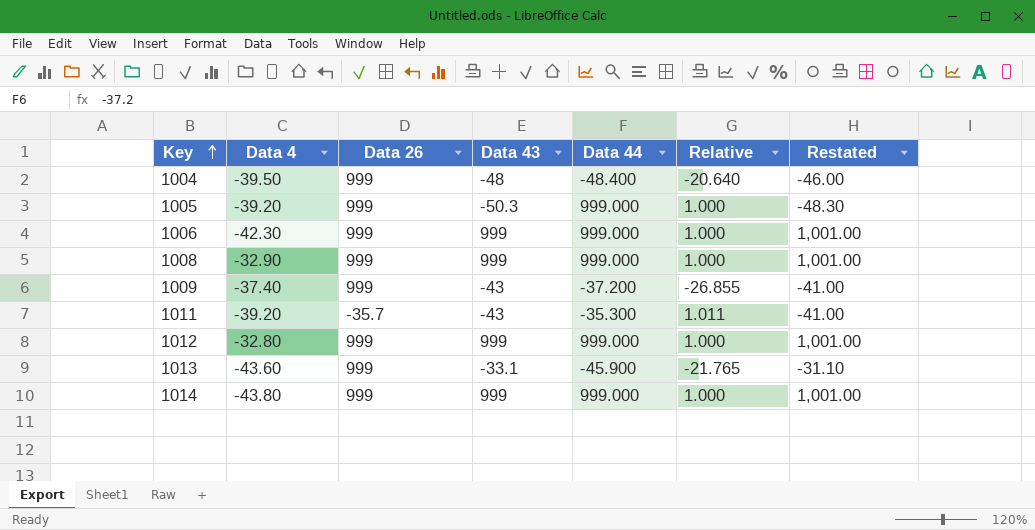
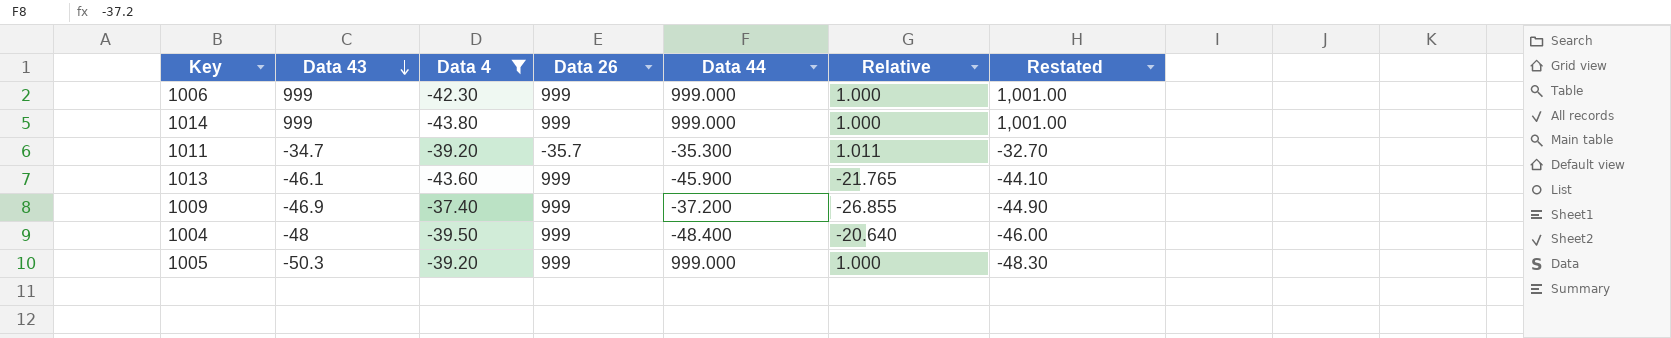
filter: none -> Data 4 <= -37.40
row order: Key ascending -> Data 43 descending
column Data 43 | position: 4 -> 2
1011 | Data 43: -43 -> -34.7
1011 | Restated: -41.00 -> -32.70
1013 | Data 43: -33.1 -> -46.1
1013 | Restated: -31.10 -> -44.10
1009 | Data 43: -43 -> -46.9
1009 | Restated: -41.00 -> -44.90

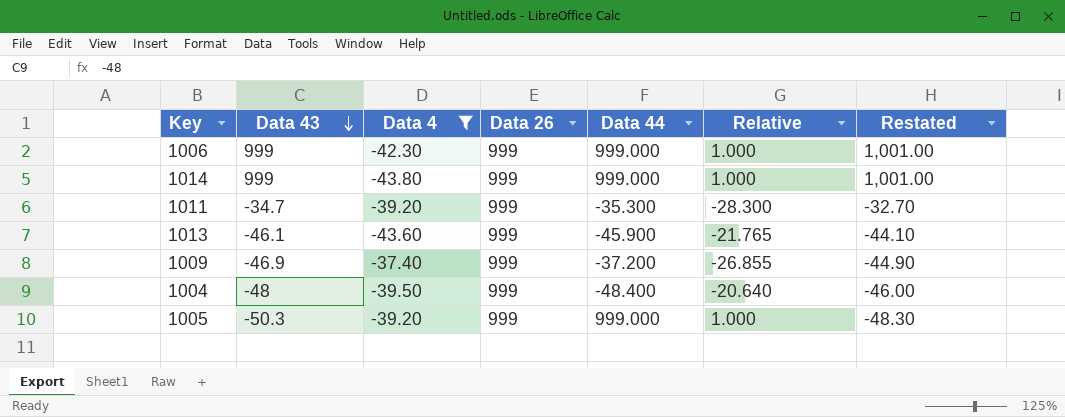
1011 | Data 26: -35.7 -> 999
1011 | Relative: 1.011 -> -28.300

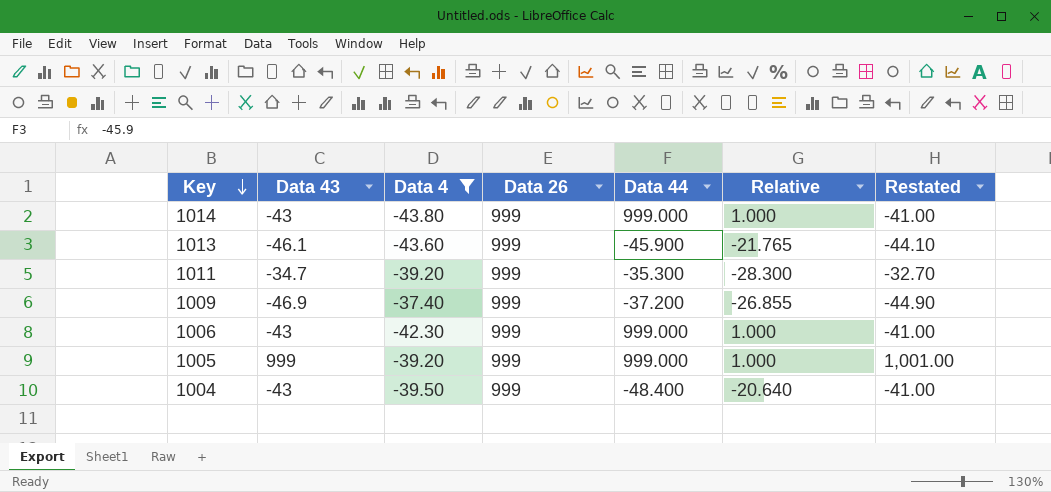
row order: Data 43 descending -> Key descending
1014 | Data 43: 999 -> -43
1014 | Restated: 1,001.00 -> -41.00
1006 | Data 43: 999 -> -43
1006 | Restated: 1,001.00 -> -41.00
1005 | Data 43: -50.3 -> 999
1005 | Restated: -48.30 -> 1,001.00
1004 | Data 43: -48 -> -43
1004 | Restated: -46.00 -> -41.00

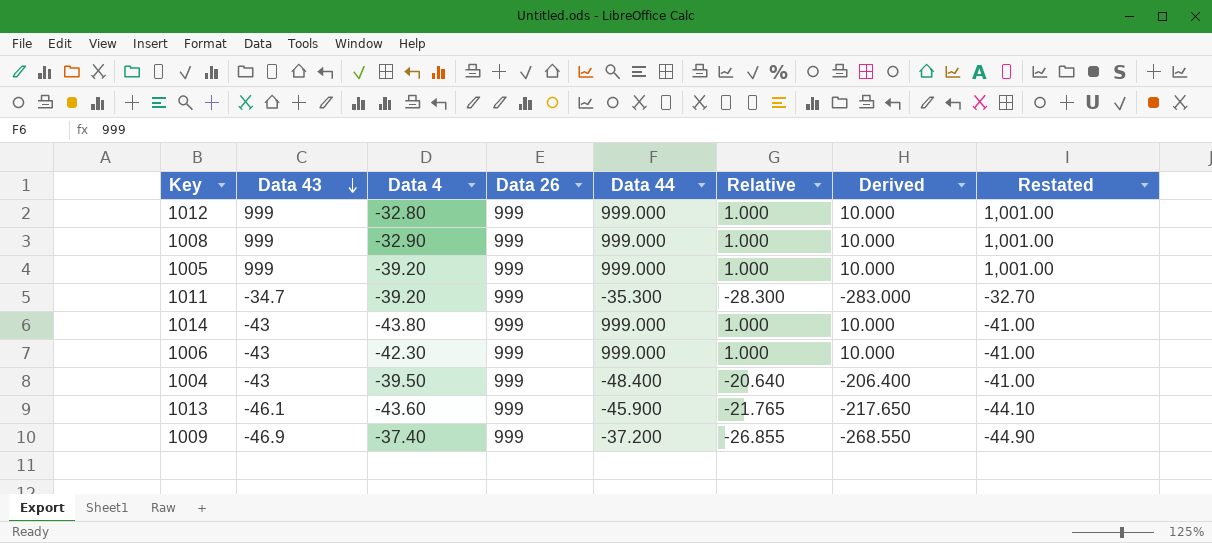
filter: Data 4 <= -37.40 -> none
row order: Key descending -> Data 43 descending
column Derived | formula: none -> [Relative] * 10

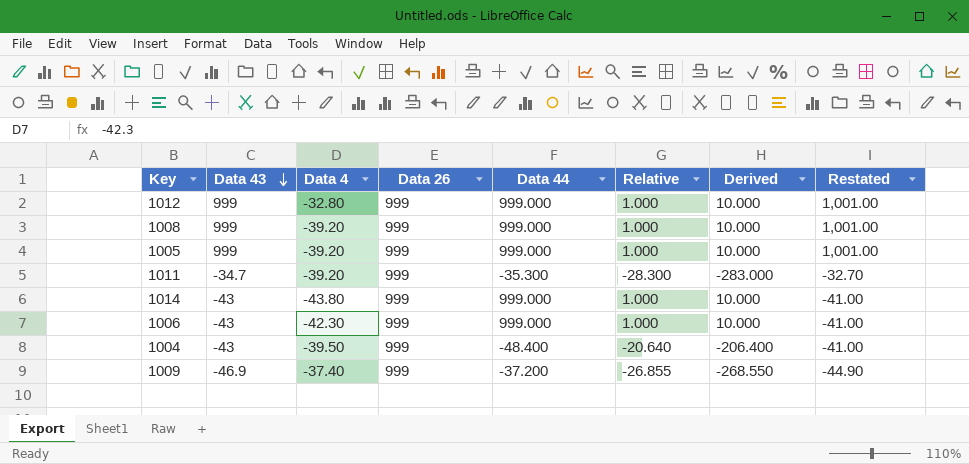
row 1013: -46.1 | -43.60 | 999 | -45.900 | -21.765 | -217.650 | -44.10 -> none
1008 | Data 4: -32.90 -> -39.20

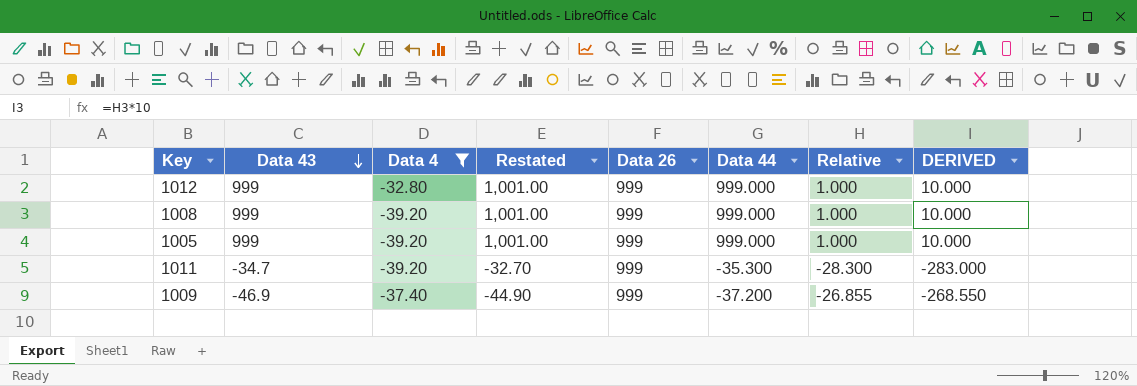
filter: none -> Data 4 >= -39.20
column Restated | position: 8 -> 4
column name: Derived -> DERIVED

